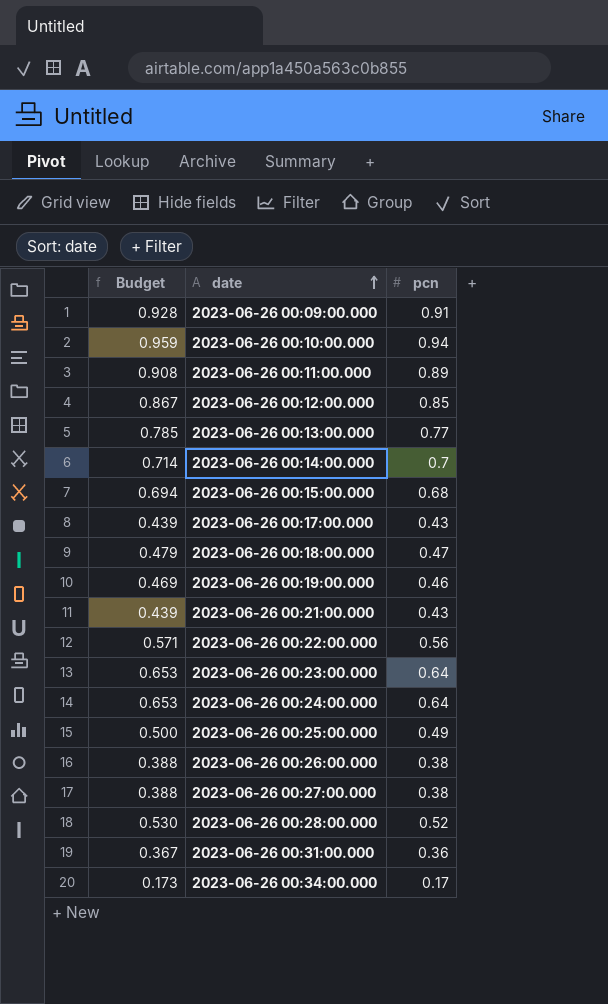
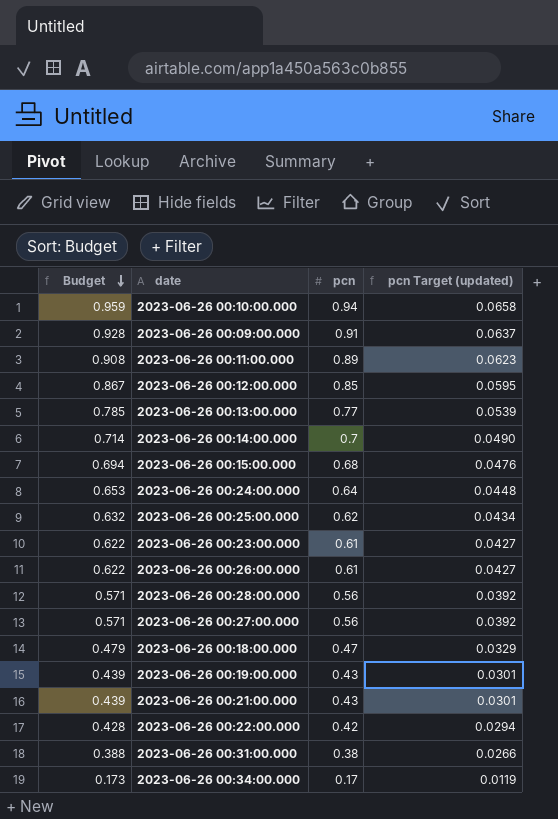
row order: date ascending -> Budget descending
column pcn Target (updated) | formula: none -> [pcn] * 0.07
row 2023-06-26 00:17:00.000: 0.439 | 0.43 -> none
2023-06-26 00:25:00.000 | Budget: 0.500 -> 0.632
2023-06-26 00:25:00.000 | pcn: 0.49 -> 0.62
2023-06-26 00:23:00.000 | Budget: 0.653 -> 0.622
2023-06-26 00:23:00.000 | pcn: 0.64 -> 0.61
2023-06-26 00:26:00.000 | Budget: 0.388 -> 0.622
2023-06-26 00:26:00.000 | pcn: 0.38 -> 0.61
2023-06-26 00:28:00.000 | Budget: 0.530 -> 0.571
2023-06-26 00:28:00.000 | pcn: 0.52 -> 0.56
2023-06-26 00:27:00.000 | Budget: 0.388 -> 0.571
2023-06-26 00:27:00.000 | pcn: 0.38 -> 0.56
2023-06-26 00:19:00.000 | Budget: 0.469 -> 0.439
2023-06-26 00:19:00.000 | pcn: 0.46 -> 0.43
2023-06-26 00:22:00.000 | Budget: 0.571 -> 0.428
2023-06-26 00:22:00.000 | pcn: 0.56 -> 0.42
2023-06-26 00:31:00.000 | Budget: 0.367 -> 0.388
2023-06-26 00:31:00.000 | pcn: 0.36 -> 0.38

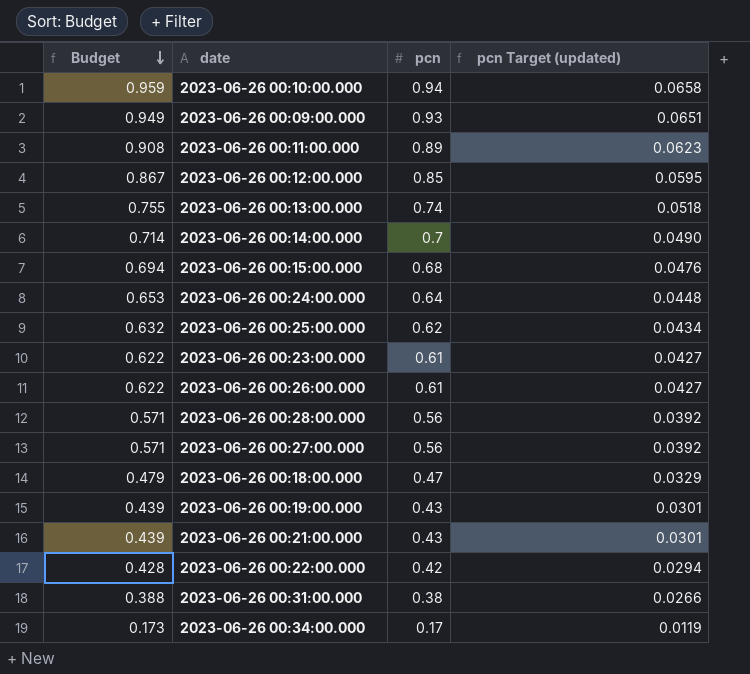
2023-06-26 00:09:00.000 | Budget: 0.928 -> 0.949
2023-06-26 00:09:00.000 | pcn: 0.91 -> 0.93
2023-06-26 00:09:00.000 | pcn Target (updated): 0.0637 -> 0.0651
2023-06-26 00:13:00.000 | Budget: 0.785 -> 0.755
2023-06-26 00:13:00.000 | pcn: 0.77 -> 0.74
2023-06-26 00:13:00.000 | pcn Target (updated): 0.0539 -> 0.0518

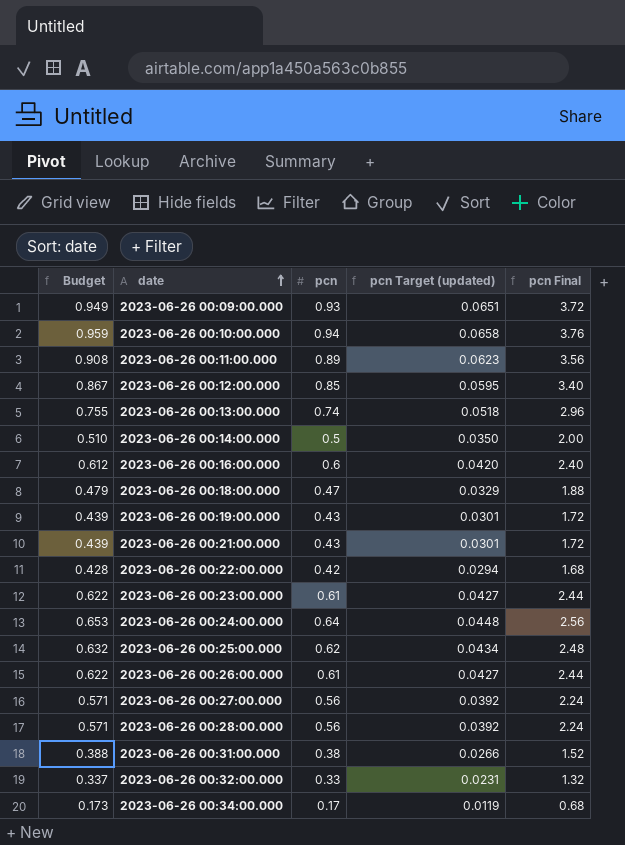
row order: Budget descending -> date ascending
column pcn Final | formula: none -> [pcn] * 4
row 2023-06-26 00:15:00.000: 0.694 | 0.68 | 0.0476 -> none
2023-06-26 00:14:00.000 | Budget: 0.714 -> 0.510
2023-06-26 00:14:00.000 | pcn: 0.7 -> 0.5
2023-06-26 00:14:00.000 | pcn Target (updated): 0.0490 -> 0.0350
row 2023-06-26 00:16:00.000: none -> 0.612 | 0.6 | 0.0420 | 2.40
row 2023-06-26 00:32:00.000: none -> 0.337 | 0.33 | 0.0231 | 1.32

